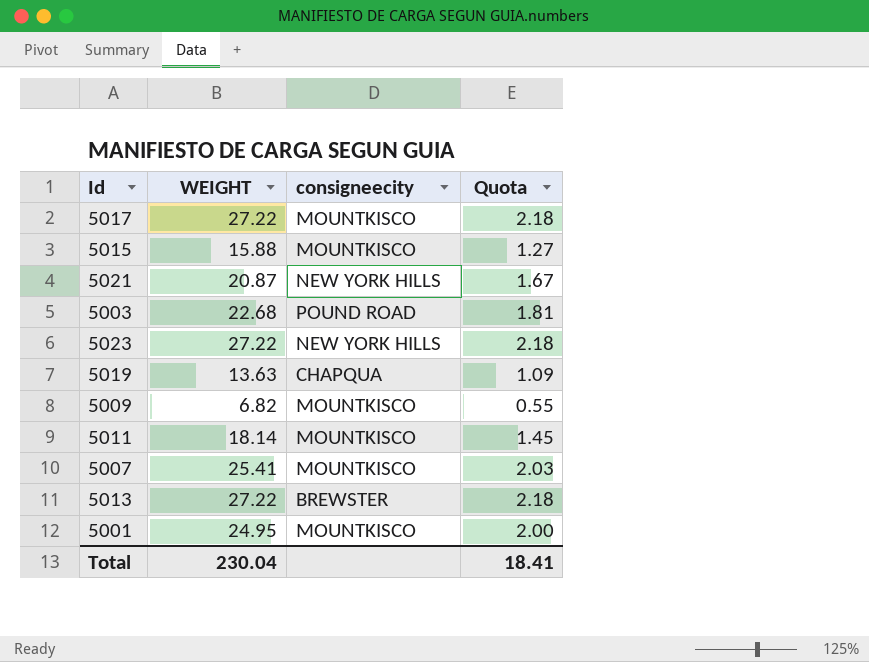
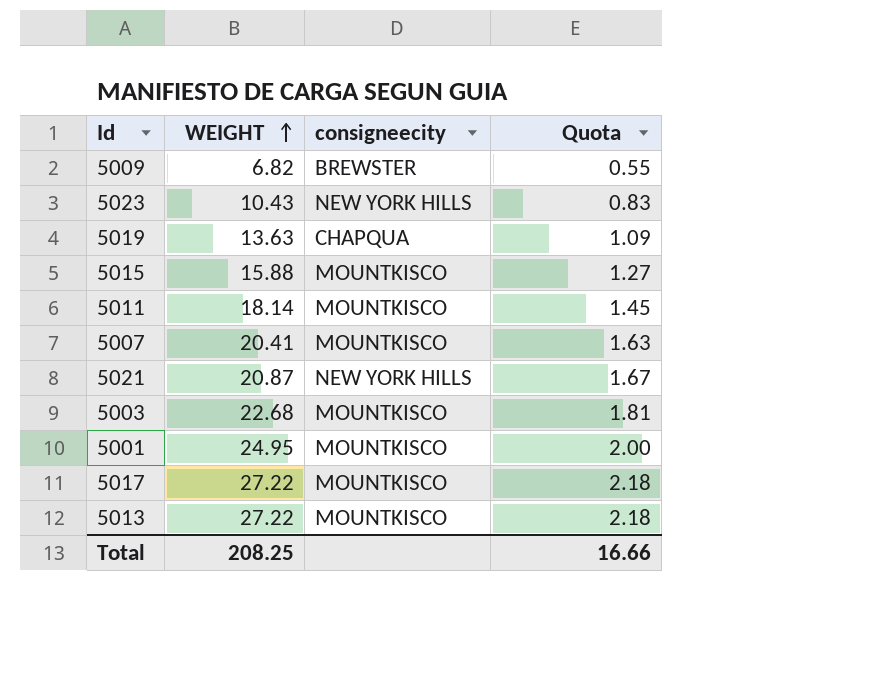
row order: none -> WEIGHT ascending
5009 | consigneecity: MOUNTKISCO -> BREWSTER
5023 | WEIGHT: 27.22 -> 10.43
5023 | Quota: 2.18 -> 0.83
5007 | WEIGHT: 25.41 -> 20.41
5007 | Quota: 2.03 -> 1.63
5003 | consigneecity: POUND ROAD -> MOUNTKISCO
5013 | consigneecity: BREWSTER -> MOUNTKISCO
Total | WEIGHT: 230.04 -> 208.25
Total | Quota: 18.41 -> 16.66

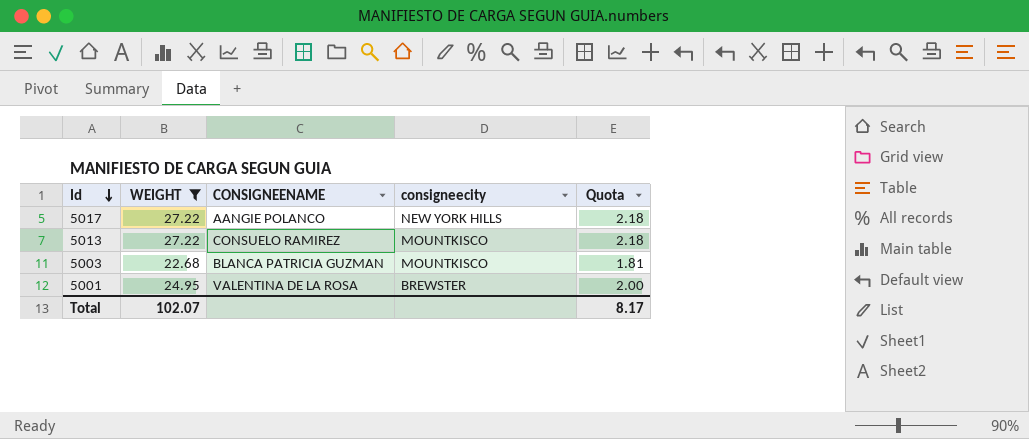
filter: none -> WEIGHT >= 22.68
row order: WEIGHT ascending -> Id descending
column CONSIGNEENAME | position: none -> 3
5017 | consigneecity: MOUNTKISCO -> NEW YORK HILLS
5001 | consigneecity: MOUNTKISCO -> BREWSTER
Total | WEIGHT: 208.25 -> 102.07
Total | Quota: 16.66 -> 8.17

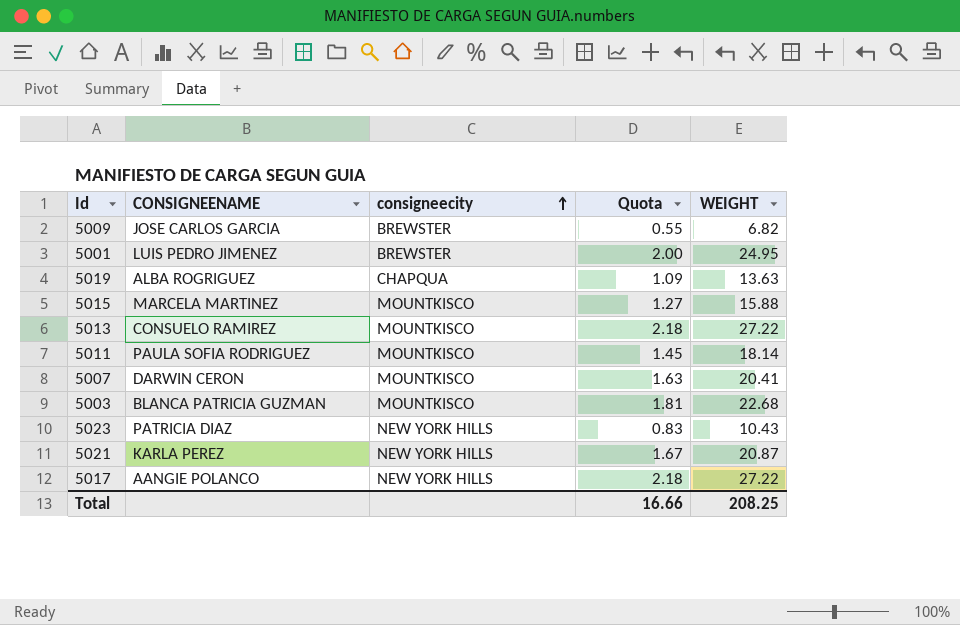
filter: WEIGHT >= 22.68 -> none
row order: Id descending -> consigneecity ascending
column WEIGHT | position: 2 -> 5
5001 | CONSIGNEENAME: VALENTINA DE LA ROSA -> LUIS PEDRO JIMENEZ
Total | Quota: 8.17 -> 16.66
Total | WEIGHT: 102.07 -> 208.25

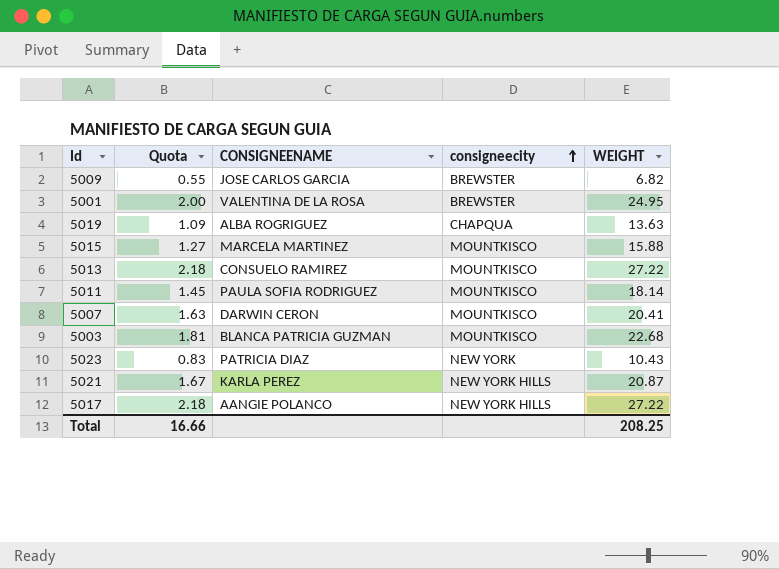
column Quota | position: 4 -> 2
5001 | CONSIGNEENAME: LUIS PEDRO JIMENEZ -> VALENTINA DE LA ROSA
5023 | consigneecity: NEW YORK HILLS -> NEW YORK

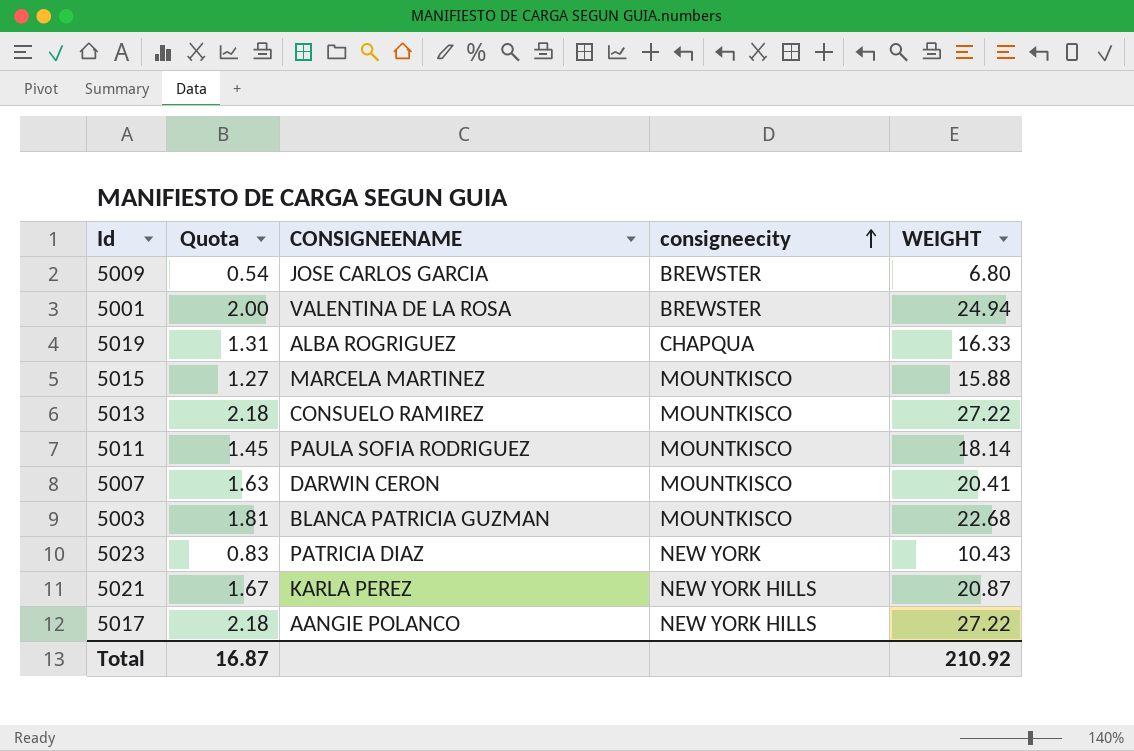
5009 | Quota: 0.55 -> 0.54
5009 | WEIGHT: 6.82 -> 6.80
5001 | WEIGHT: 24.95 -> 24.94
5019 | Quota: 1.09 -> 1.31
5019 | WEIGHT: 13.63 -> 16.33
Total | Quota: 16.66 -> 16.87
Total | WEIGHT: 208.25 -> 210.92

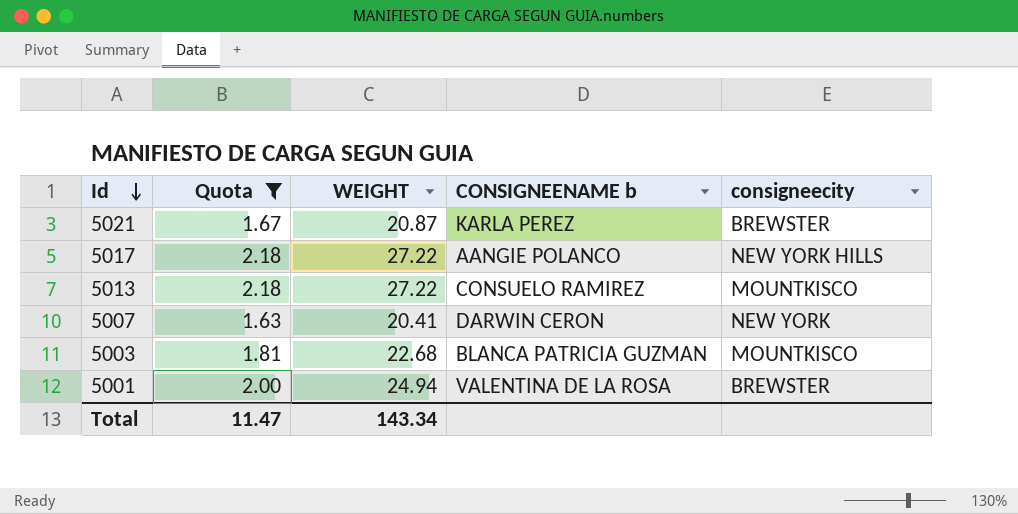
filter: none -> Quota >= 1.63
row order: consigneecity ascending -> Id descending
column WEIGHT | position: 5 -> 3
column name: CONSIGNEENAME -> CONSIGNEENAME b
5021 | consigneecity: NEW YORK HILLS -> BREWSTER
5007 | consigneecity: MOUNTKISCO -> NEW YORK
Total | Quota: 16.87 -> 11.47
Total | WEIGHT: 210.92 -> 143.34

